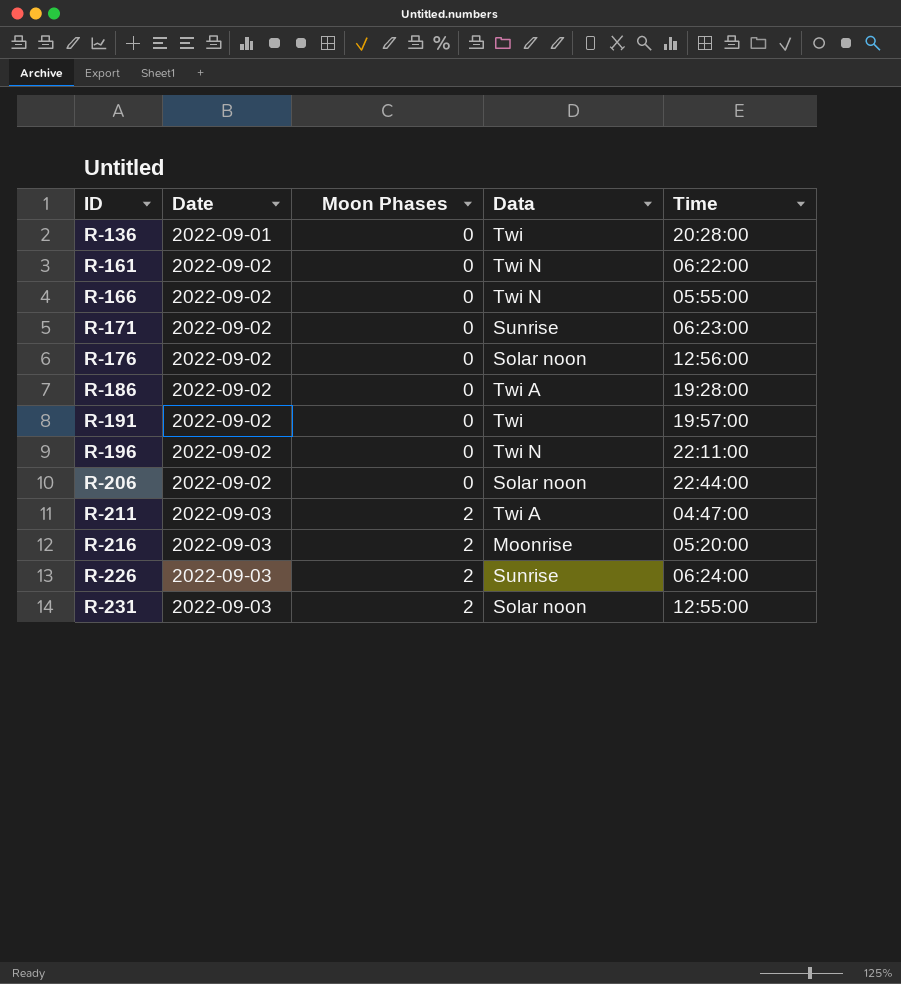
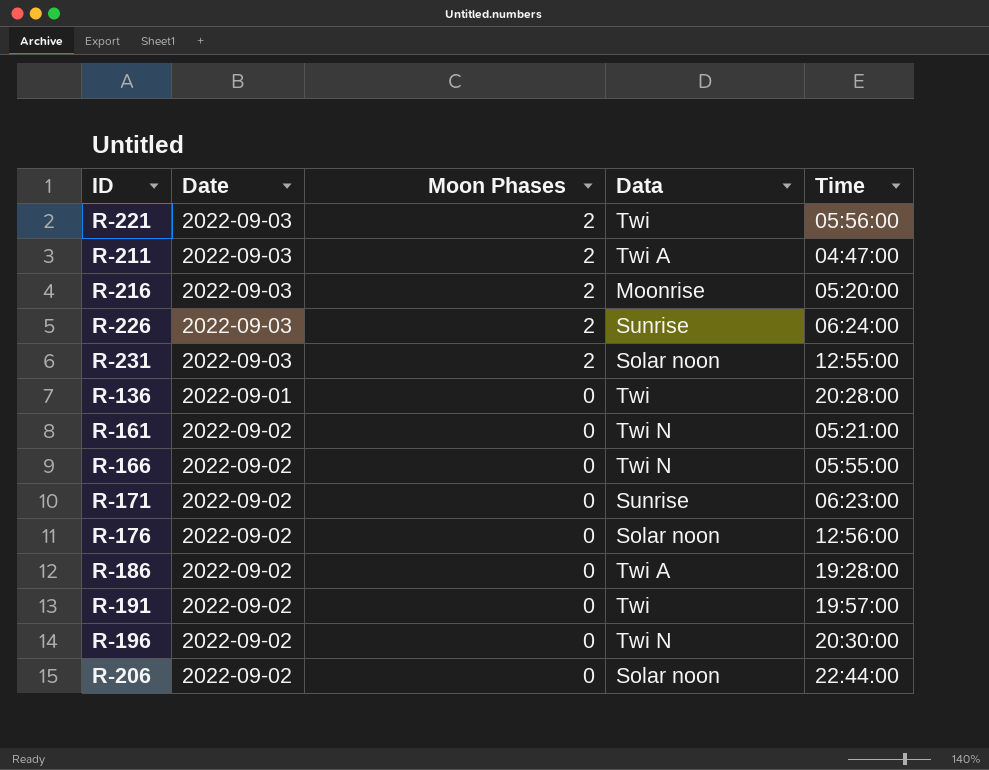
row order: ID ascending -> Moon Phases descending
row R-221: none -> 2022-09-03 | 2 | Twi | 05:56:00
R-161 | Time: 06:22:00 -> 05:21:00
R-196 | Time: 22:11:00 -> 20:30:00

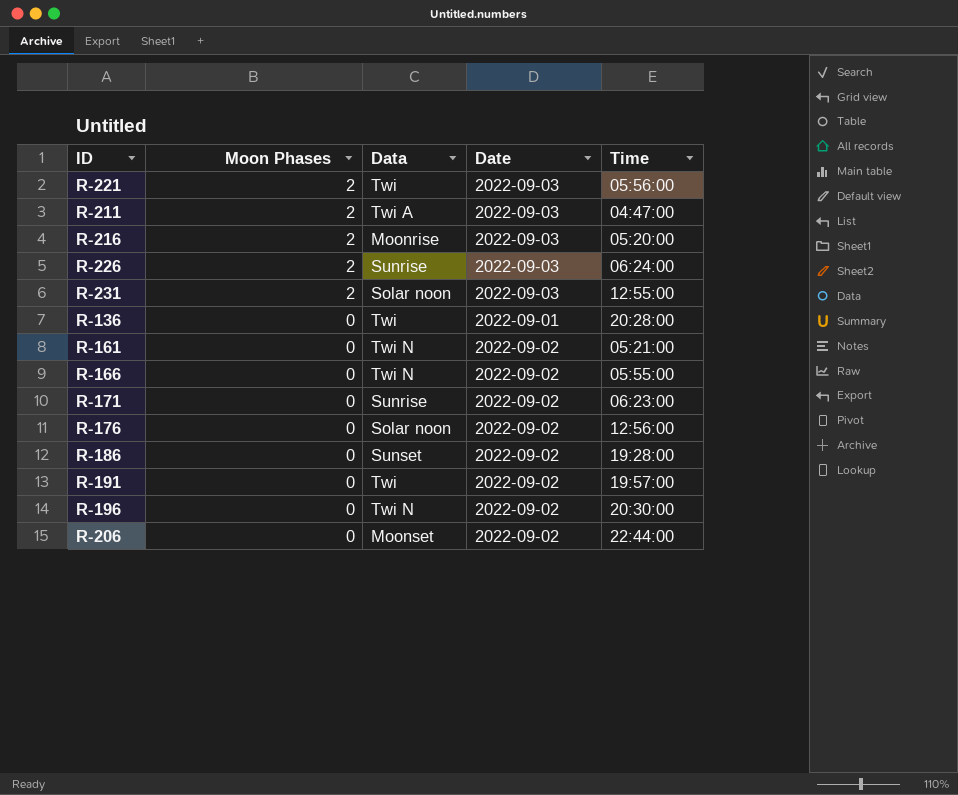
column Date | position: 2 -> 4
R-186 | Data: Twi A -> Sunset
R-206 | Data: Solar noon -> Moonset

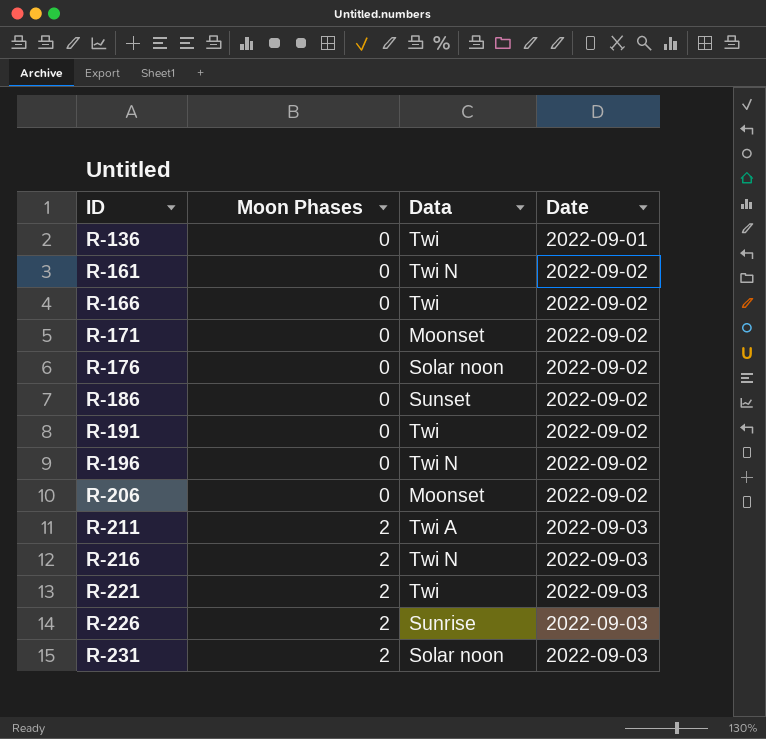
row order: Moon Phases descending -> ID ascending
column Time | position: 5 -> none
R-166 | Data: Twi N -> Twi
R-171 | Data: Sunrise -> Moonset
R-216 | Data: Moonrise -> Twi N

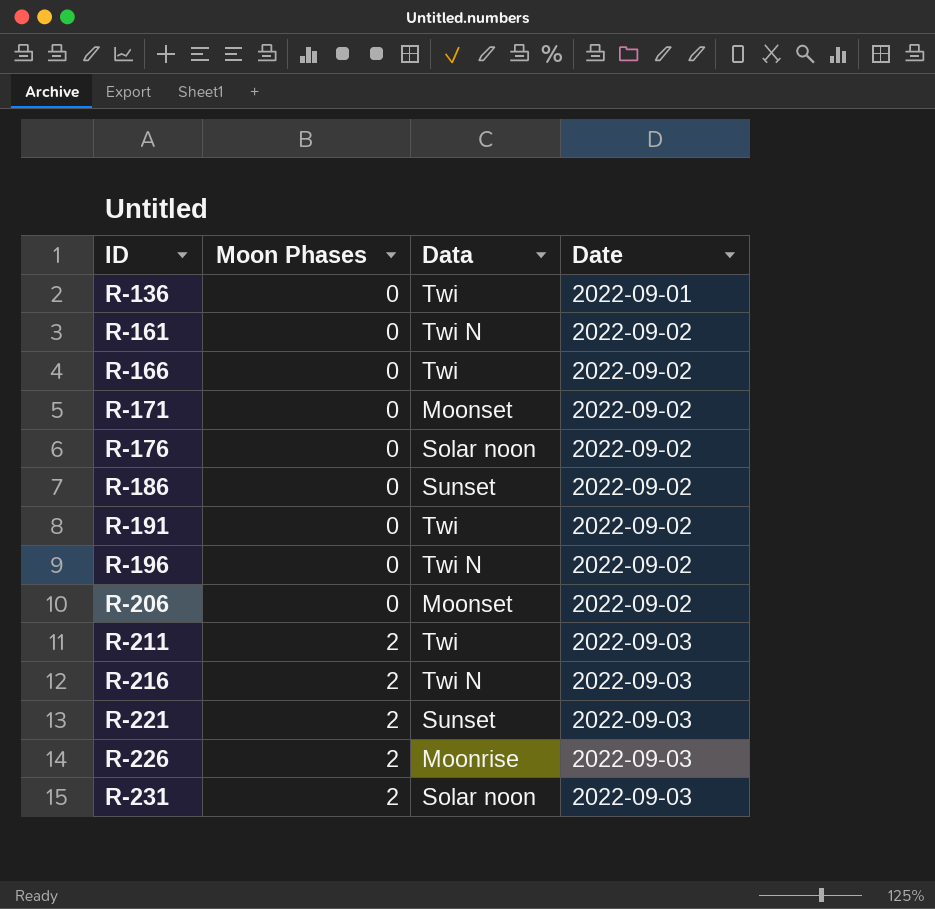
R-211 | Data: Twi A -> Twi
R-221 | Data: Twi -> Sunset
R-226 | Data: Sunrise -> Moonrise

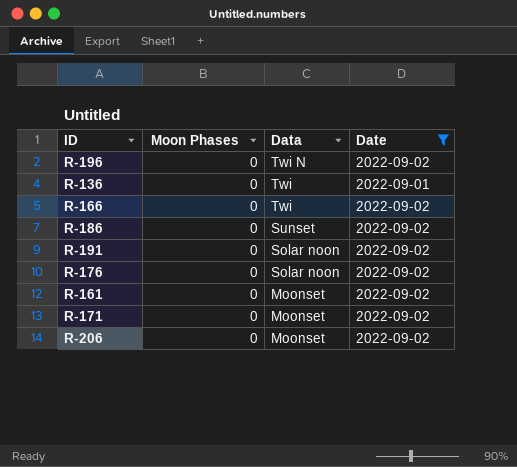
filter: none -> Date != 2022-09-03
row order: ID ascending -> Data descending
R-191 | Data: Twi -> Solar noon
R-161 | Data: Twi N -> Moonset

